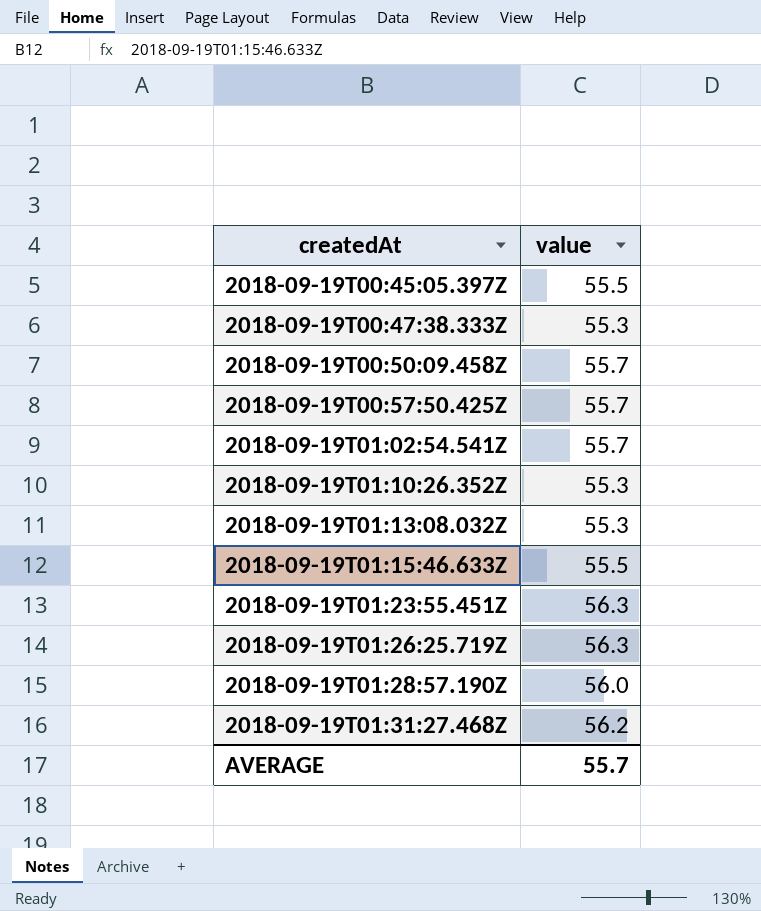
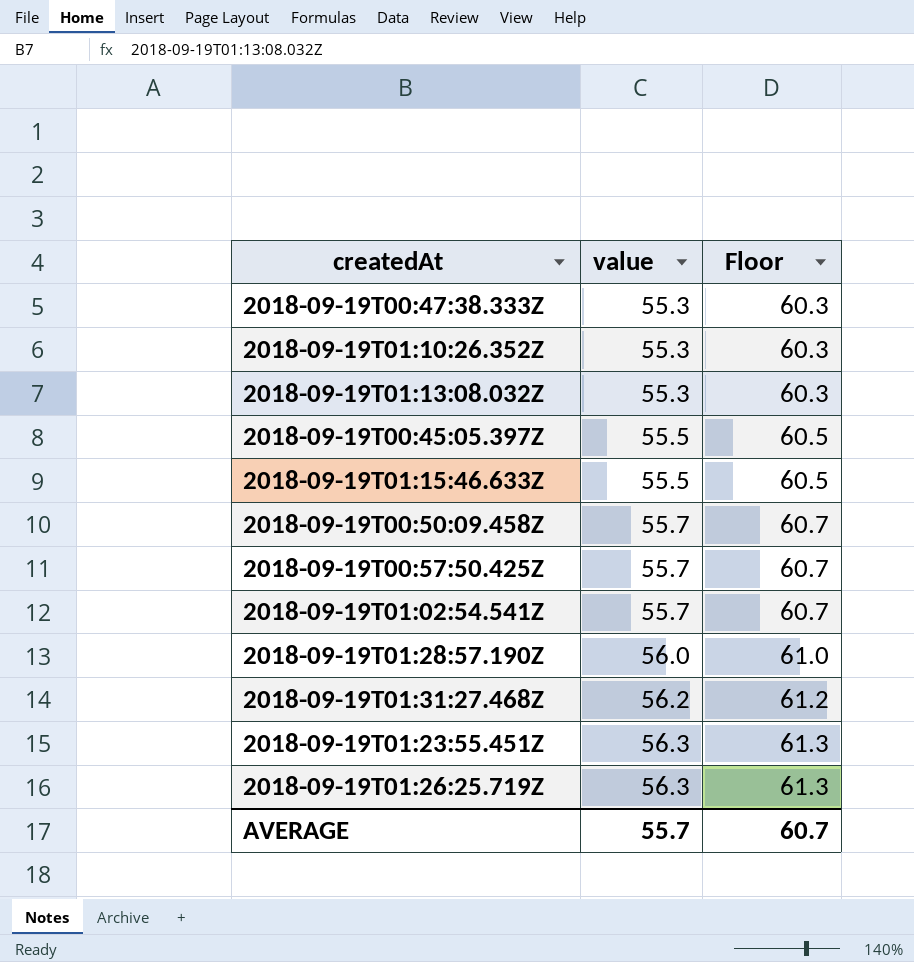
row order: createdAt ascending -> value ascending
column Floor | formula: none -> [value] + 5

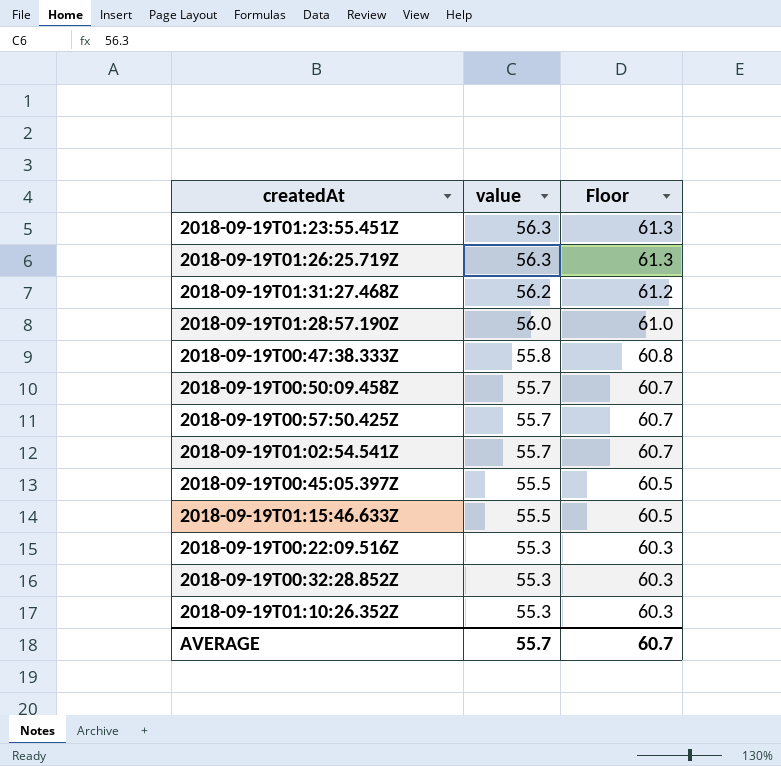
row order: value ascending -> value descending
row 2018-09-19T01:13:08.032Z: 55.3 | 60.3 -> none
2018-09-19T00:47:38.333Z | value: 55.3 -> 55.8
2018-09-19T00:47:38.333Z | Floor: 60.3 -> 60.8
row 2018-09-19T00:22:09.516Z: none -> 55.3 | 60.3
row 2018-09-19T00:32:28.852Z: none -> 55.3 | 60.3

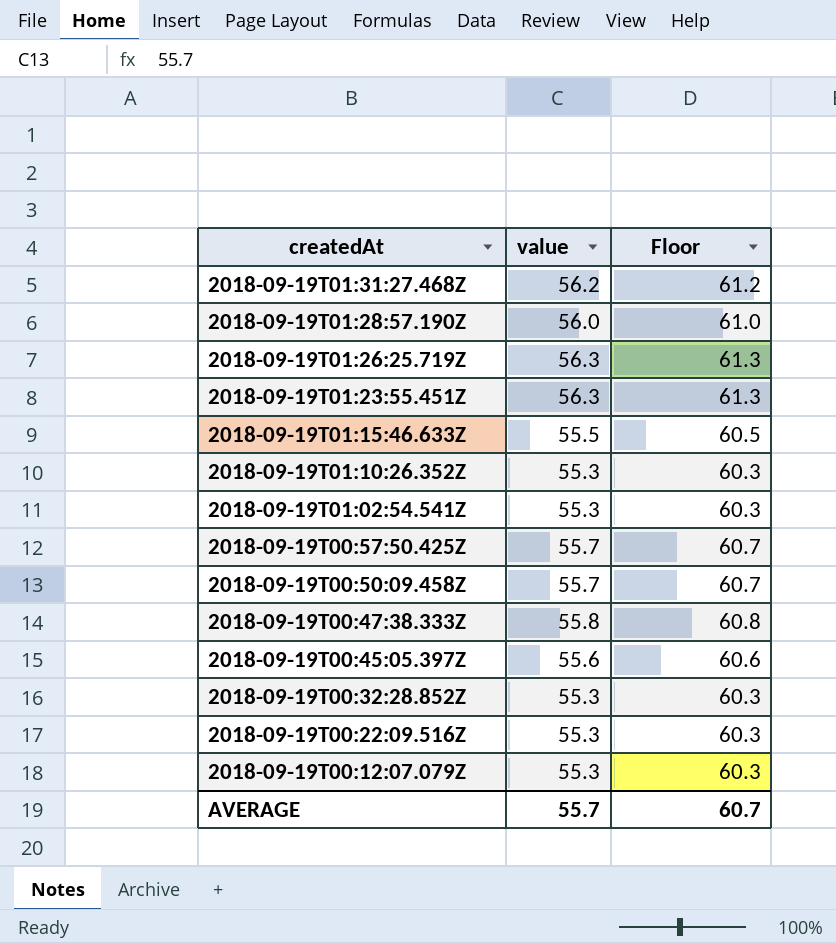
row order: value descending -> createdAt descending
2018-09-19T01:02:54.541Z | value: 55.7 -> 55.3
2018-09-19T01:02:54.541Z | Floor: 60.7 -> 60.3
2018-09-19T00:45:05.397Z | value: 55.5 -> 55.6
2018-09-19T00:45:05.397Z | Floor: 60.5 -> 60.6
row 2018-09-19T00:12:07.079Z: none -> 55.3 | 60.3

